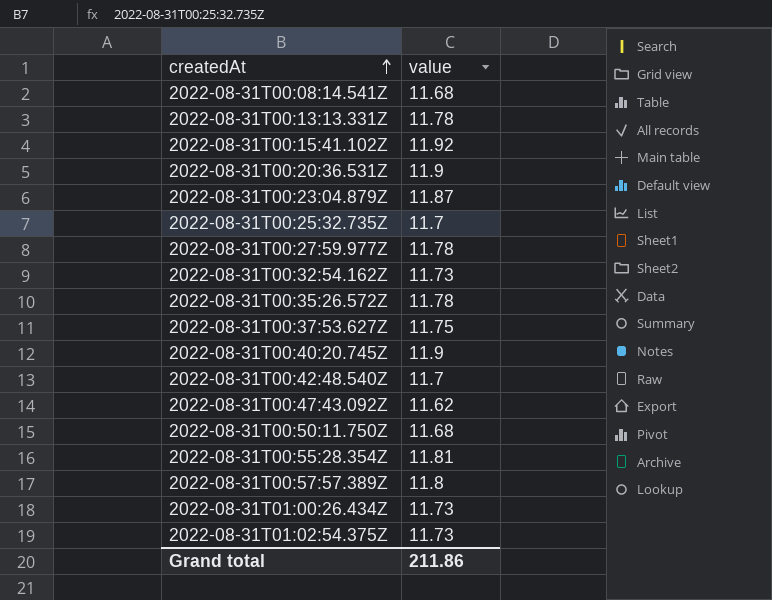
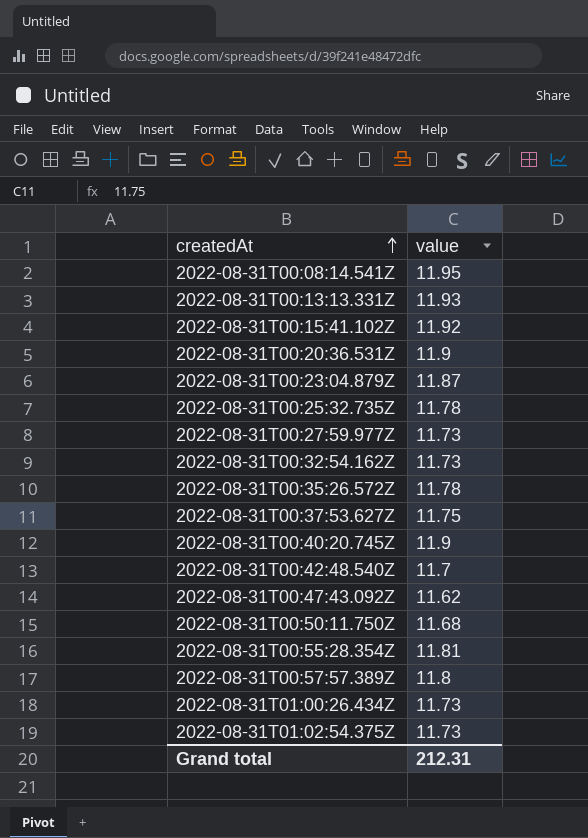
2022-08-31T00:08:14.541Z | value: 11.68 -> 11.95
2022-08-31T00:13:13.331Z | value: 11.78 -> 11.93
2022-08-31T00:25:32.735Z | value: 11.7 -> 11.78
2022-08-31T00:27:59.977Z | value: 11.78 -> 11.73
Grand total | value: 211.86 -> 212.31

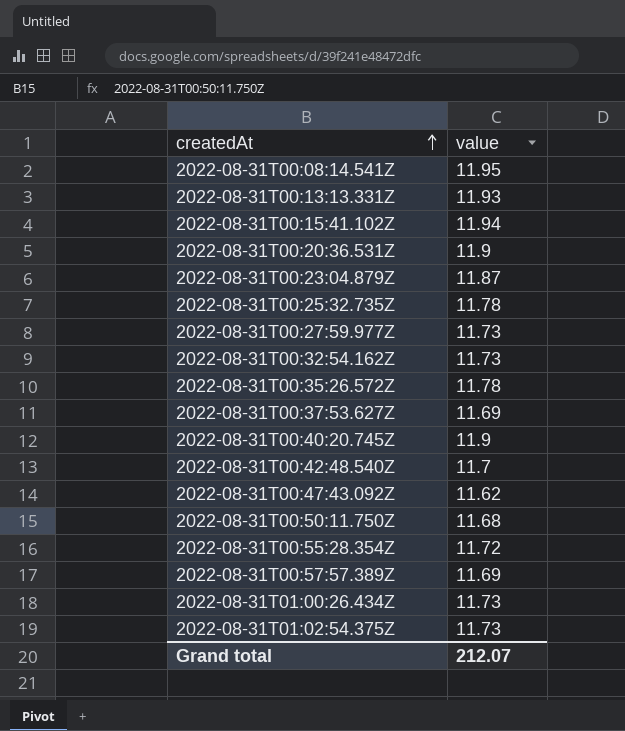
2022-08-31T00:15:41.102Z | value: 11.92 -> 11.94
2022-08-31T00:37:53.627Z | value: 11.75 -> 11.69
2022-08-31T00:55:28.354Z | value: 11.81 -> 11.72
2022-08-31T00:57:57.389Z | value: 11.8 -> 11.69
Grand total | value: 212.31 -> 212.07

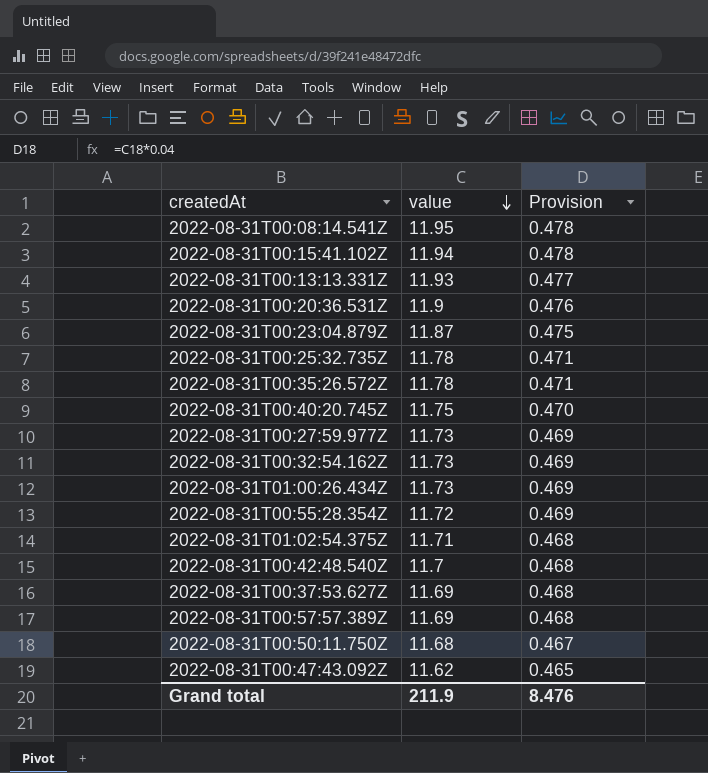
row order: createdAt ascending -> value descending
column Provision | formula: none -> [value] * 0.04
2022-08-31T00:40:20.745Z | value: 11.9 -> 11.75
2022-08-31T01:02:54.375Z | value: 11.73 -> 11.71
Grand total | value: 212.07 -> 211.9

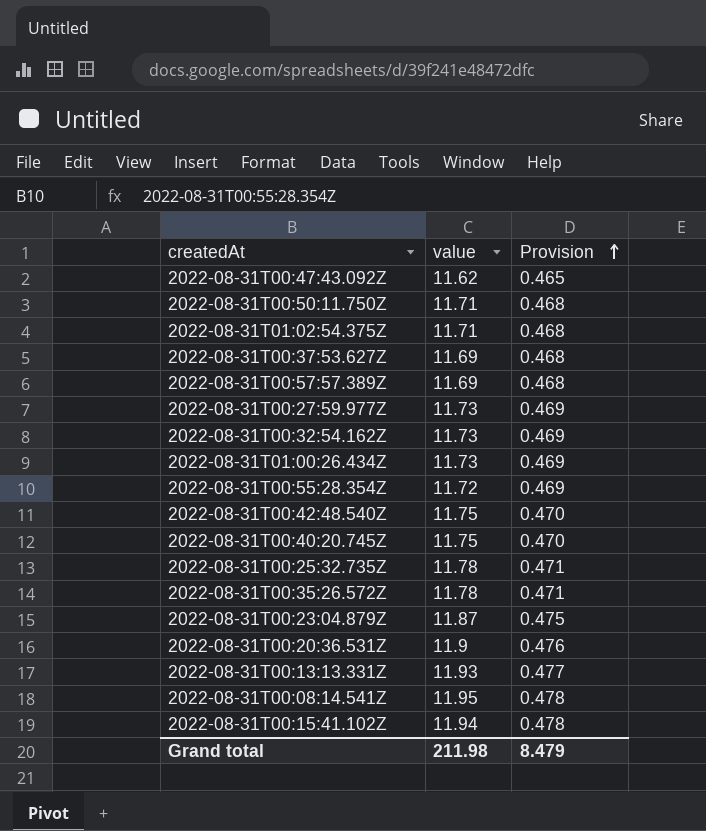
row order: value descending -> Provision ascending
2022-08-31T00:50:11.750Z | value: 11.68 -> 11.71
2022-08-31T00:50:11.750Z | Provision: 0.467 -> 0.468
2022-08-31T00:42:48.540Z | value: 11.7 -> 11.75
2022-08-31T00:42:48.540Z | Provision: 0.468 -> 0.470
Grand total | value: 211.9 -> 211.98
Grand total | Provision: 8.476 -> 8.479

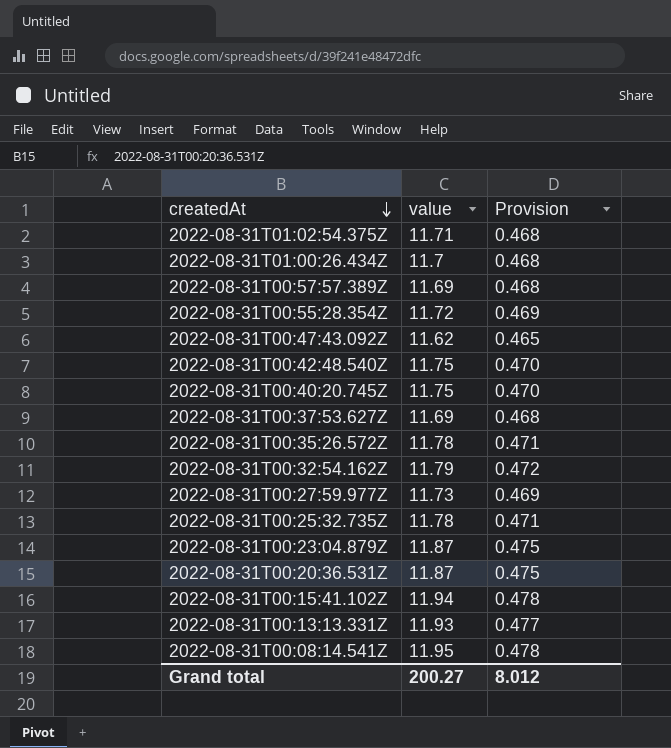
row order: Provision ascending -> createdAt descending
row 2022-08-31T00:50:11.750Z: 11.71 | 0.468 -> none
2022-08-31T01:00:26.434Z | value: 11.73 -> 11.7
2022-08-31T01:00:26.434Z | Provision: 0.469 -> 0.468
2022-08-31T00:32:54.162Z | value: 11.73 -> 11.79
2022-08-31T00:32:54.162Z | Provision: 0.469 -> 0.472
2022-08-31T00:20:36.531Z | value: 11.9 -> 11.87
2022-08-31T00:20:36.531Z | Provision: 0.476 -> 0.475
Grand total | value: 211.98 -> 200.27
Grand total | Provision: 8.479 -> 8.012

